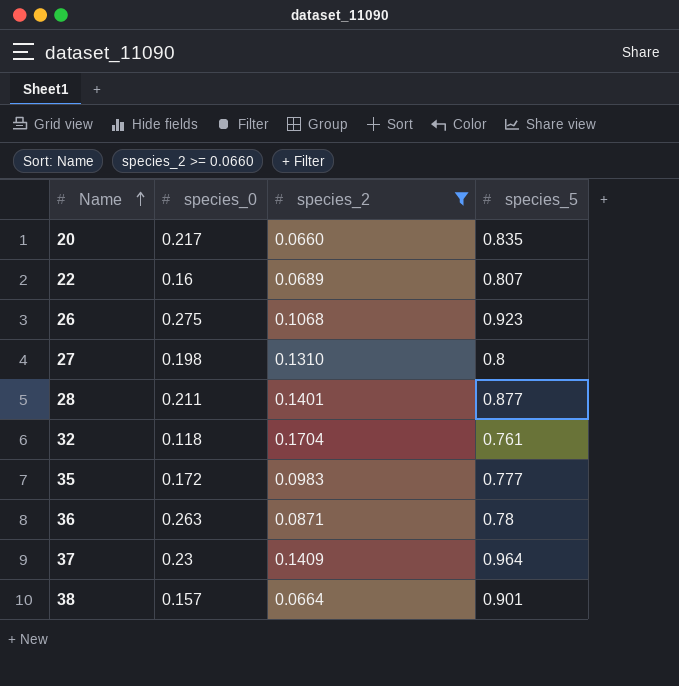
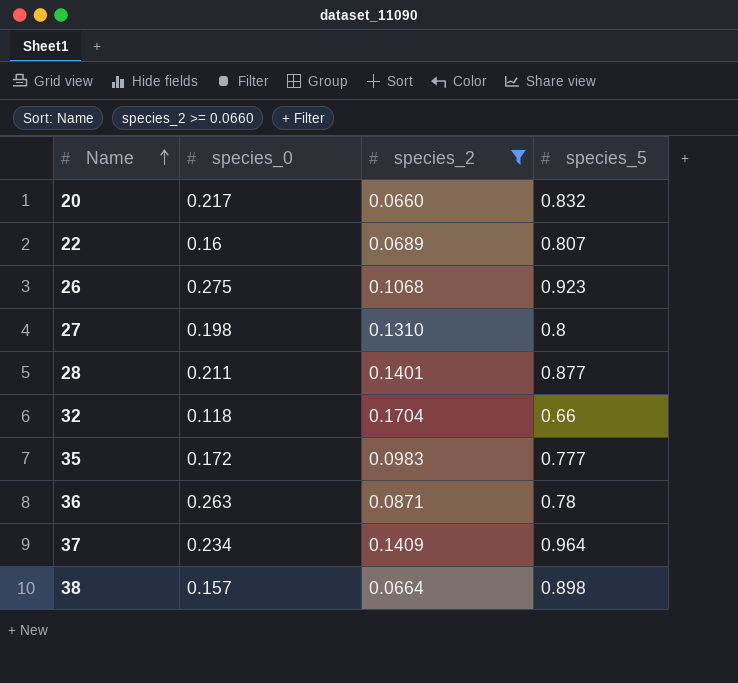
20 | species_5: 0.835 -> 0.832
32 | species_5: 0.761 -> 0.66
37 | species_0: 0.23 -> 0.234
38 | species_5: 0.901 -> 0.898

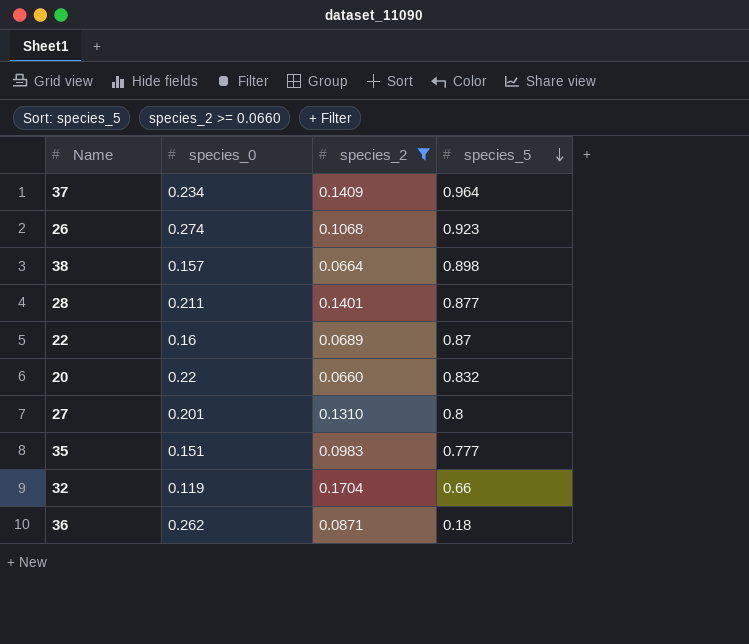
row order: Name ascending -> species_5 descending
26 | species_0: 0.275 -> 0.274
22 | species_5: 0.807 -> 0.87
20 | species_0: 0.217 -> 0.22
27 | species_0: 0.198 -> 0.201
35 | species_0: 0.172 -> 0.151
32 | species_0: 0.118 -> 0.119
36 | species_0: 0.263 -> 0.262
36 | species_5: 0.78 -> 0.18

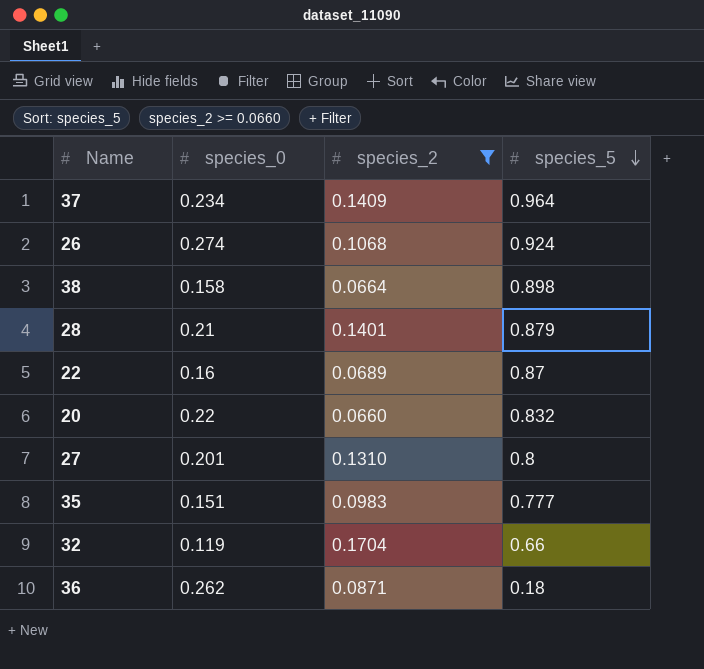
26 | species_5: 0.923 -> 0.924
38 | species_0: 0.157 -> 0.158
28 | species_0: 0.211 -> 0.21
28 | species_5: 0.877 -> 0.879

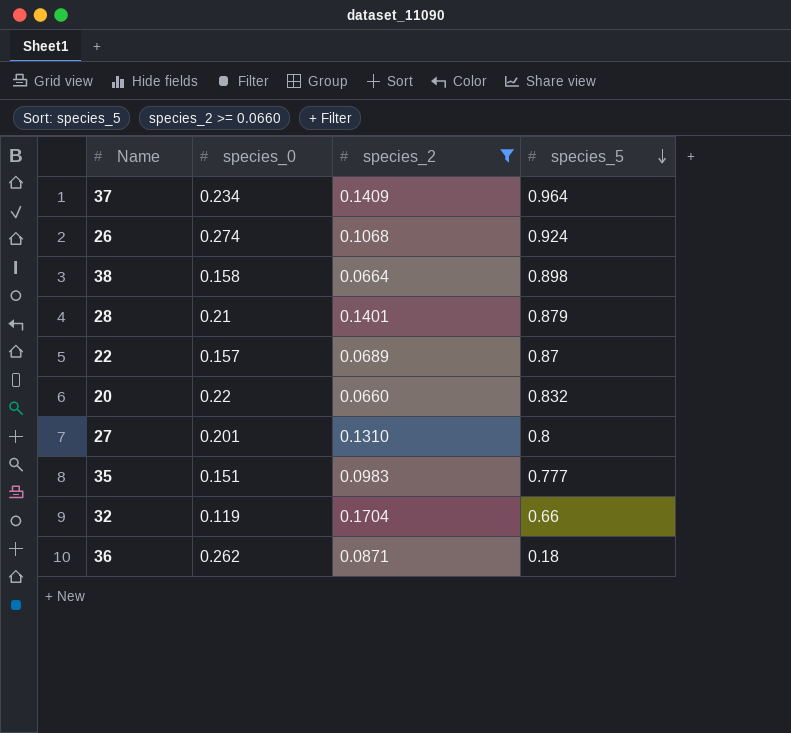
22 | species_0: 0.16 -> 0.157

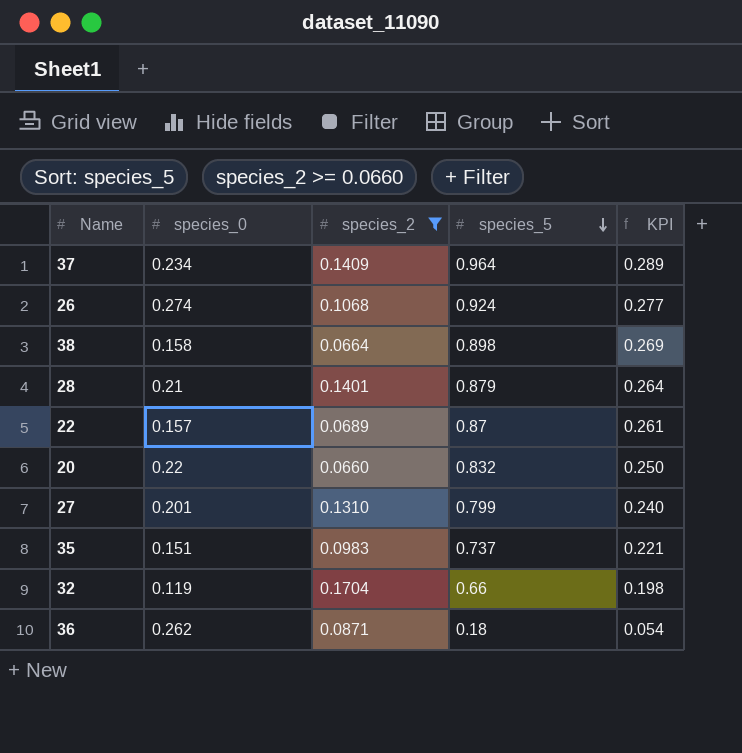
column KPI | formula: none -> [species_5] * 0.3
27 | species_5: 0.8 -> 0.799
35 | species_5: 0.777 -> 0.737

